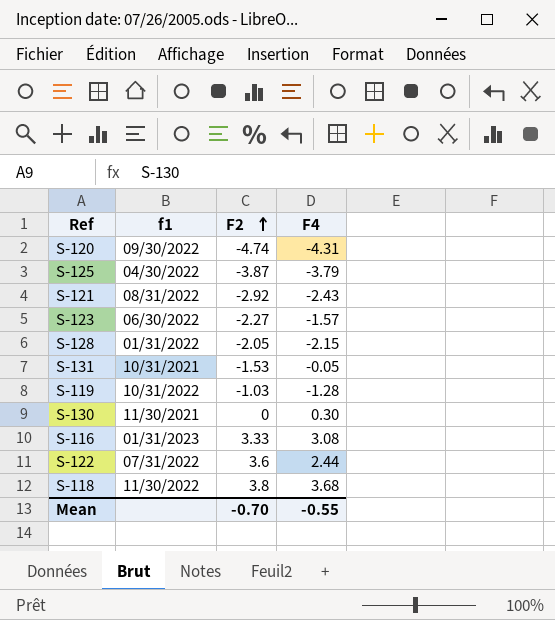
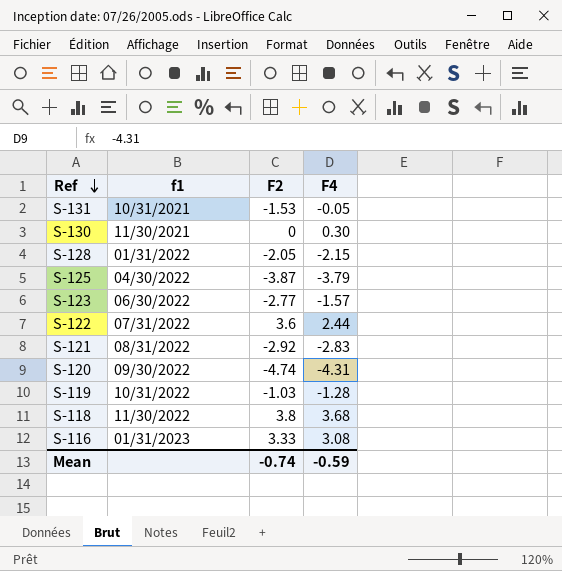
row order: F2 ascending -> Ref descending
S-123 | F2: -2.27 -> -2.77
S-121 | F4: -2.43 -> -2.83
Mean | F2: -0.70 -> -0.74
Mean | F4: -0.55 -> -0.59

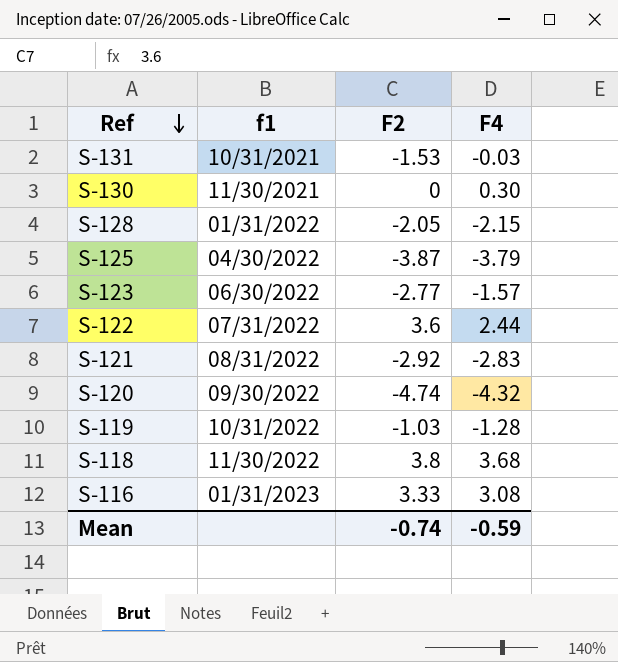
S-131 | F4: -0.05 -> -0.03
S-120 | F4: -4.31 -> -4.32

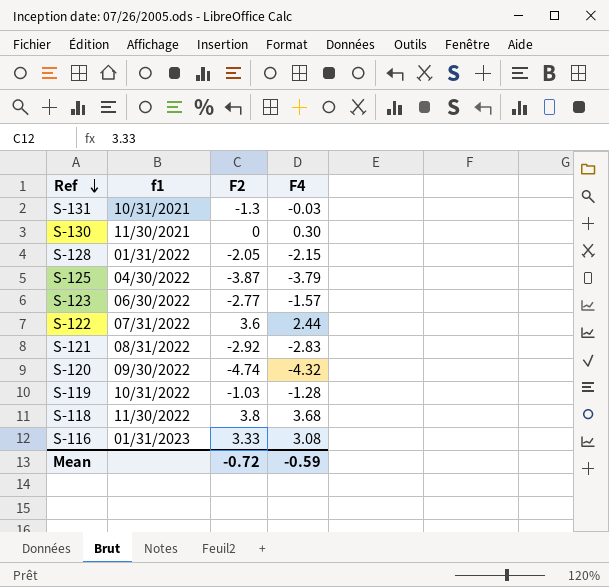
S-131 | F2: -1.53 -> -1.3
Mean | F2: -0.74 -> -0.72

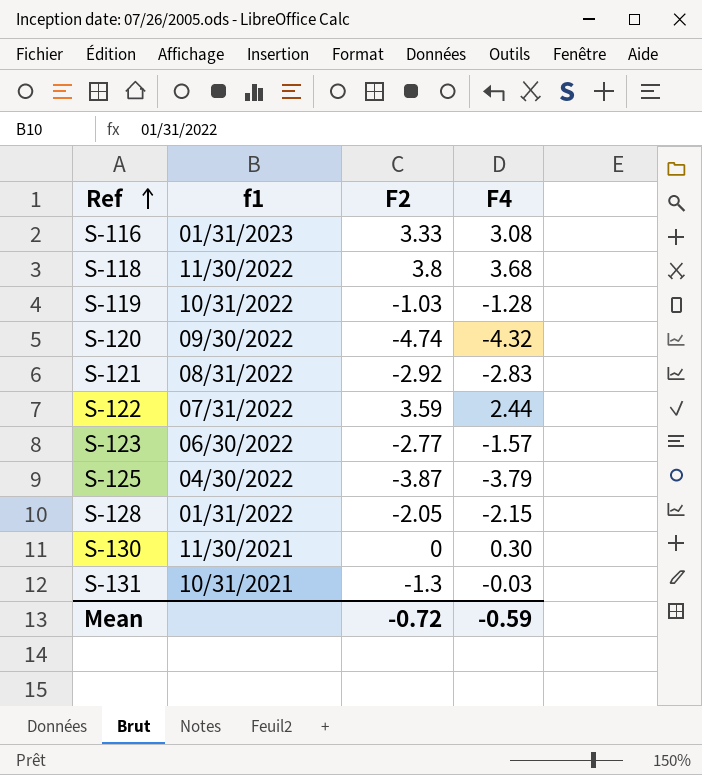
row order: Ref descending -> Ref ascending
S-122 | F2: 3.6 -> 3.59

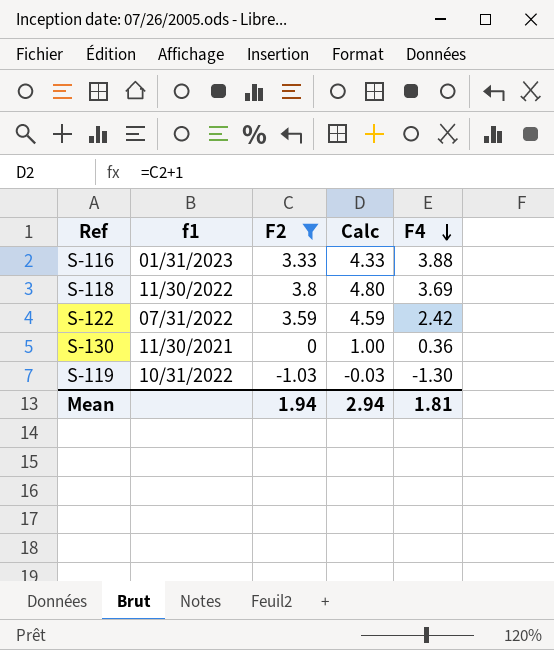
filter: none -> F2 >= -1.03
row order: Ref ascending -> F4 descending
column Calc | formula: none -> [F2] + 1
S-116 | F4: 3.08 -> 3.88
S-118 | F4: 3.68 -> 3.69
S-122 | F4: 2.44 -> 2.42
S-130 | F4: 0.30 -> 0.36
S-119 | F4: -1.28 -> -1.30
Mean | F2: -0.72 -> 1.94
Mean | F4: -0.59 -> 1.81

